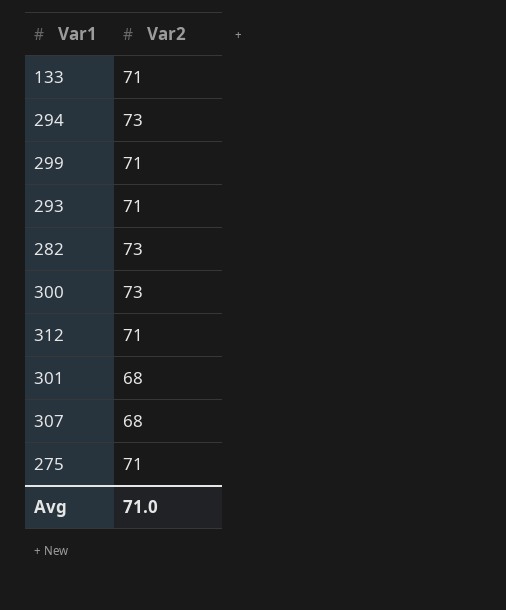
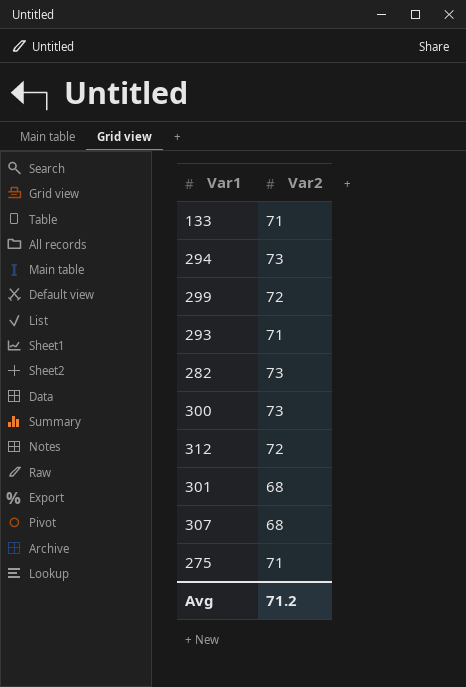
299 | Var2: 71 -> 72
312 | Var2: 71 -> 72
Avg | Var2: 71.0 -> 71.2

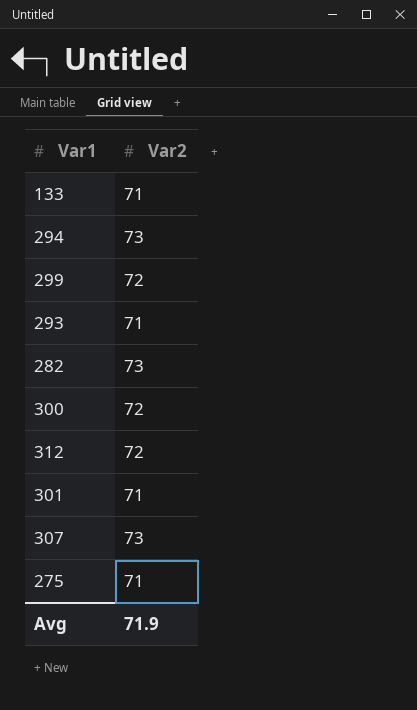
300 | Var2: 73 -> 72
301 | Var2: 68 -> 71
307 | Var2: 68 -> 73
Avg | Var2: 71.2 -> 71.9

